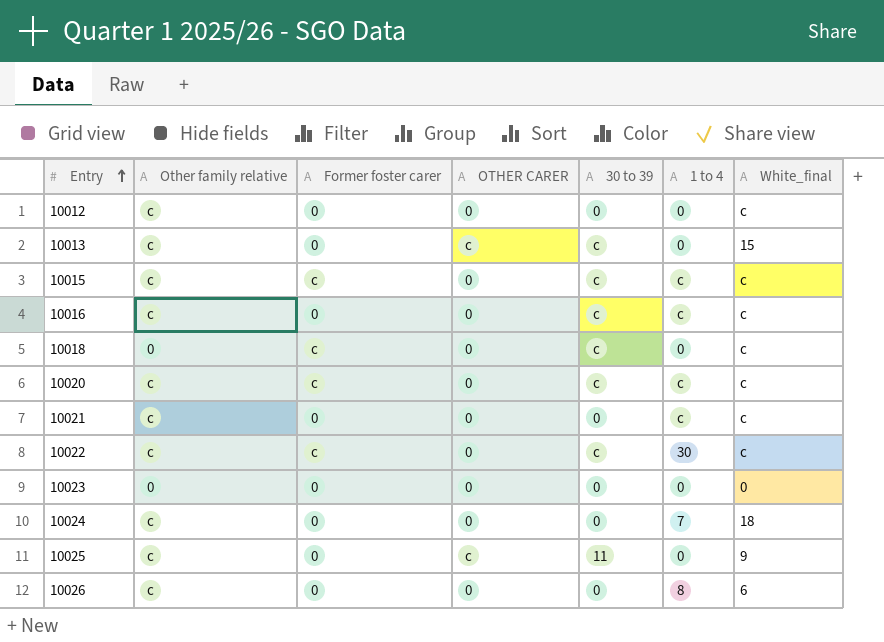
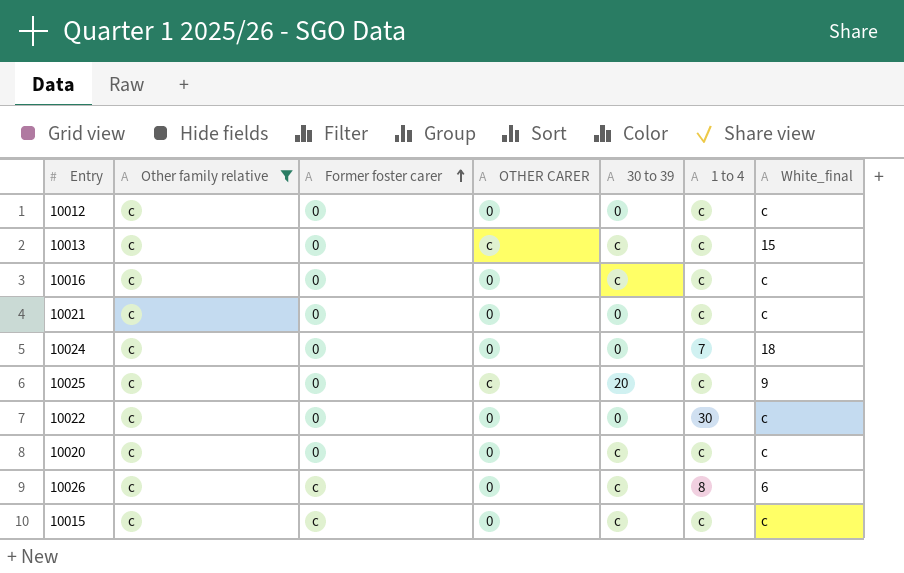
filter: none -> Other family relative = c
row order: Entry ascending -> Former foster carer ascending
10012 | 1 to 4: 0 -> c
10013 | 1 to 4: 0 -> c
10025 | 30 to 39: 11 -> 20
10025 | 1 to 4: 0 -> c
10022 | Former foster carer: c -> 0
10022 | 30 to 39: c -> 0
10020 | Former foster carer: c -> 0
10026 | Former foster carer: 0 -> c
10026 | 30 to 39: 0 -> c

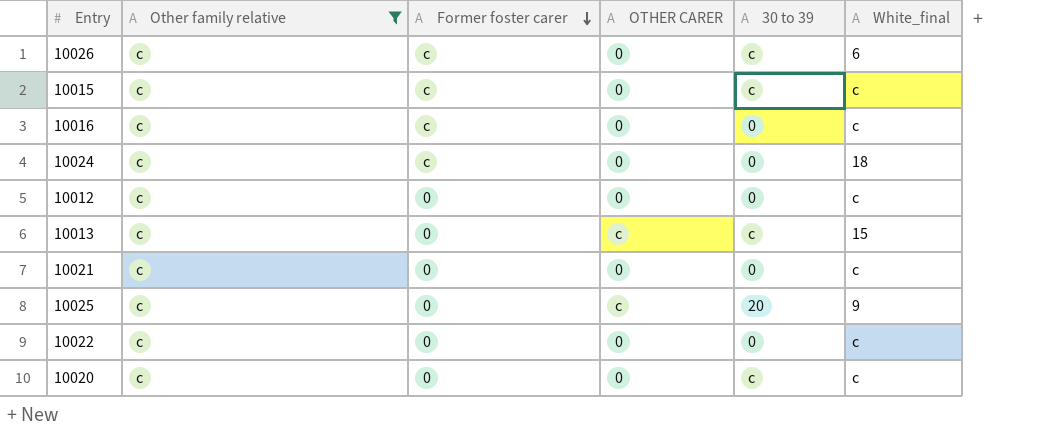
row order: Former foster carer ascending -> Former foster carer descending
column 1 to 4 | position: 6 -> none
10016 | Former foster carer: 0 -> c
10016 | 30 to 39: c -> 0
10024 | Former foster carer: 0 -> c

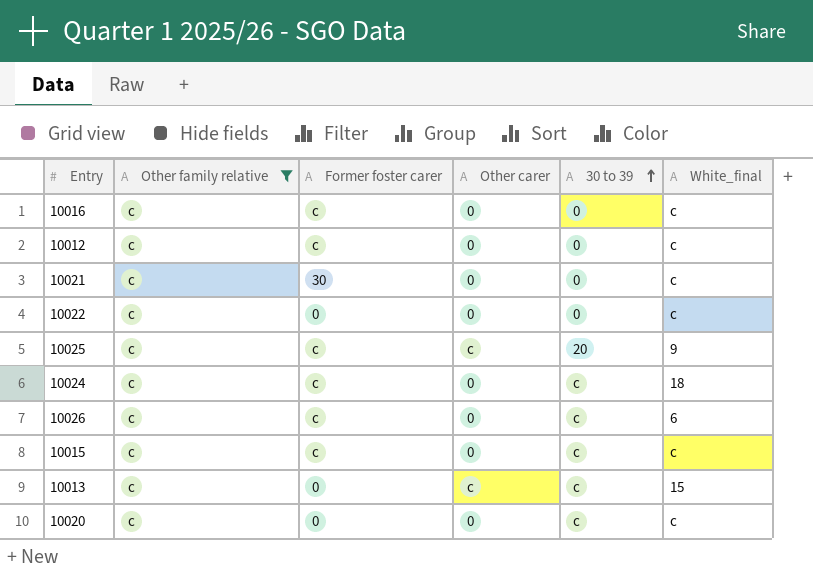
row order: Former foster carer descending -> 30 to 39 ascending
column name: OTHER CARER -> Other carer
10012 | Former foster carer: 0 -> c
10021 | Former foster carer: 0 -> 30
10025 | Former foster carer: 0 -> c
10024 | 30 to 39: 0 -> c

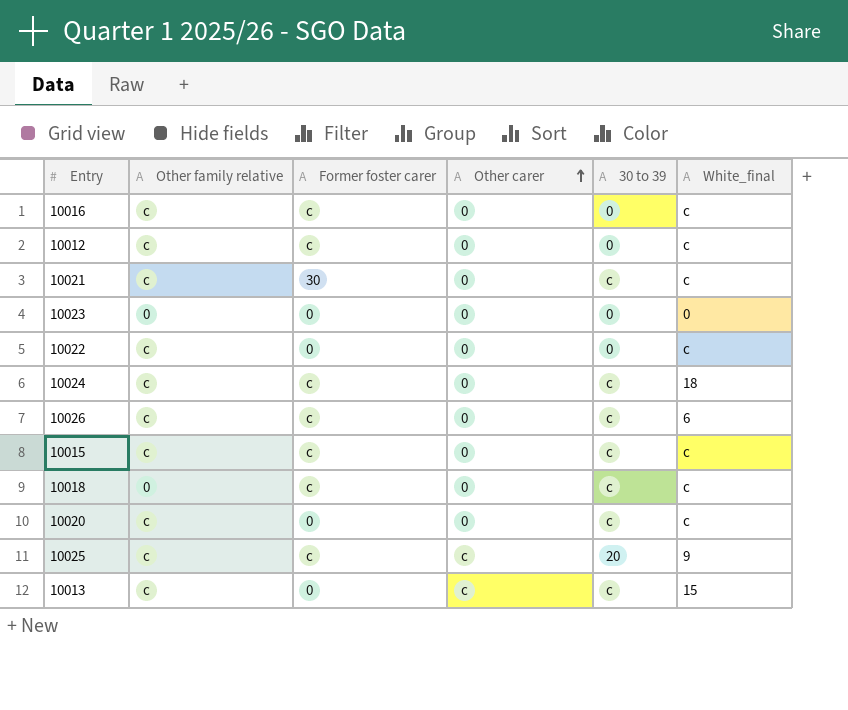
filter: Other family relative = c -> none
row order: 30 to 39 ascending -> Other carer ascending
10021 | 30 to 39: 0 -> c

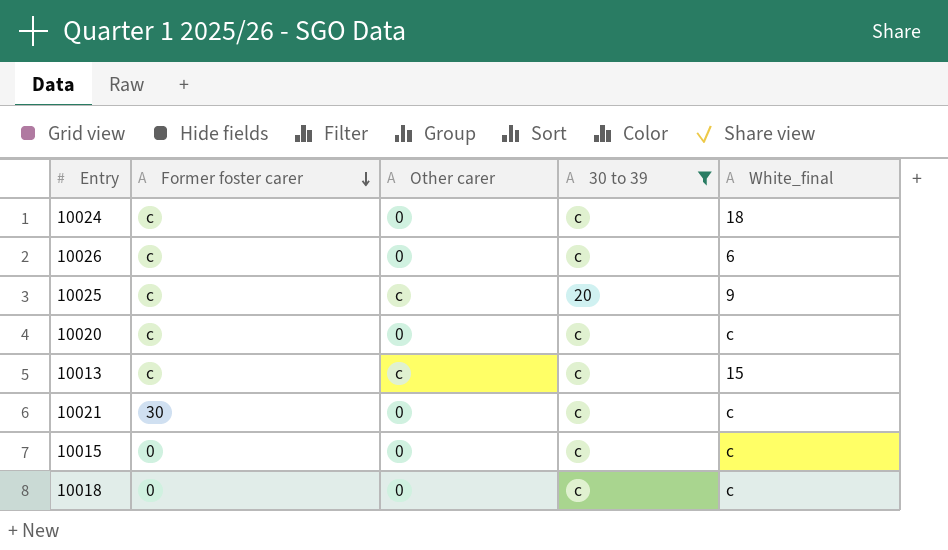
filter: none -> 30 to 39 != 0
row order: Other carer ascending -> Former foster carer descending
column Other family relative | position: 2 -> none
10020 | Former foster carer: 0 -> c
10013 | Former foster carer: 0 -> c
10015 | Former foster carer: c -> 0
10018 | Former foster carer: c -> 0

